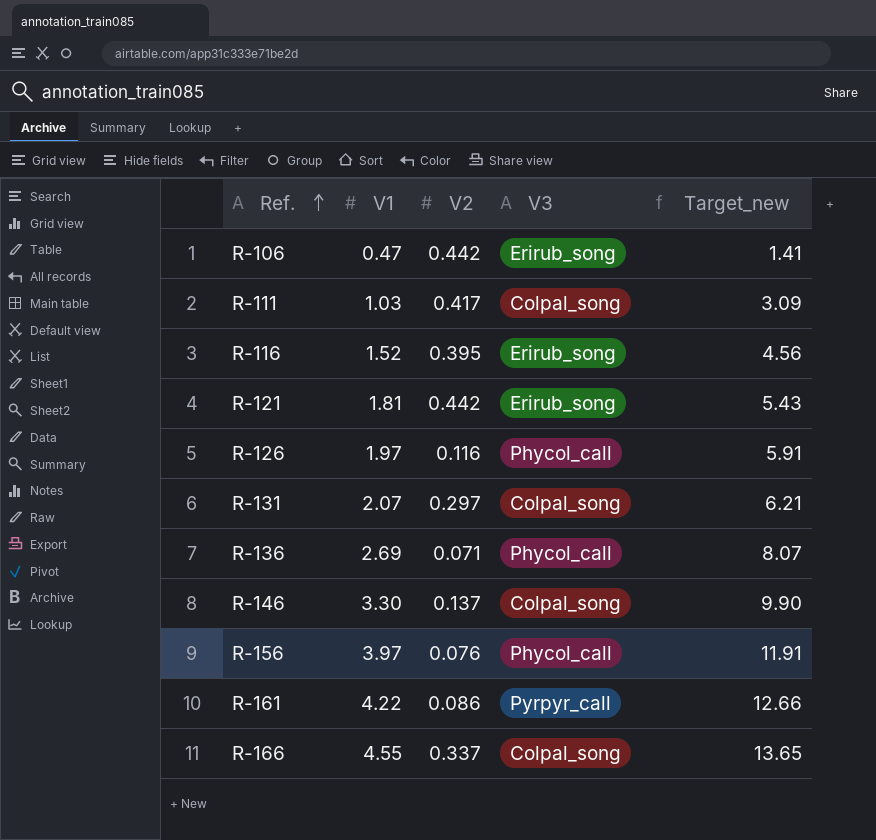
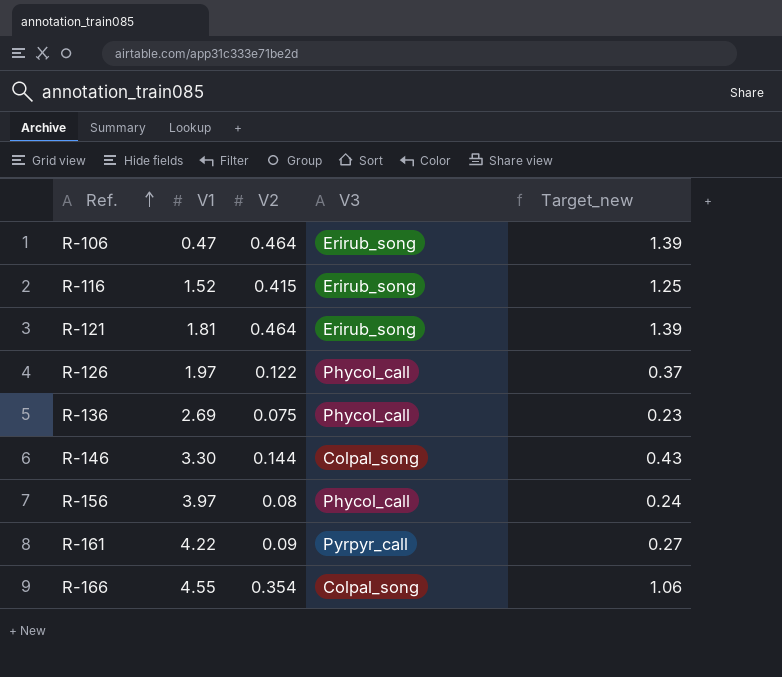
column Target_new | formula: [V1] * 3 -> [V2] * 3
row R-111: 1.03 | 0.417 | Colpal_song | 3.09 -> none
row R-131: 2.07 | 0.297 | Colpal_song | 6.21 -> none
R-106 | V2: 0.442 -> 0.464
R-116 | V2: 0.395 -> 0.415
R-121 | V2: 0.442 -> 0.464
R-126 | V2: 0.116 -> 0.122
R-136 | V2: 0.071 -> 0.075
R-146 | V2: 0.137 -> 0.144
R-156 | V2: 0.076 -> 0.08
R-161 | V2: 0.086 -> 0.09
R-166 | V2: 0.337 -> 0.354

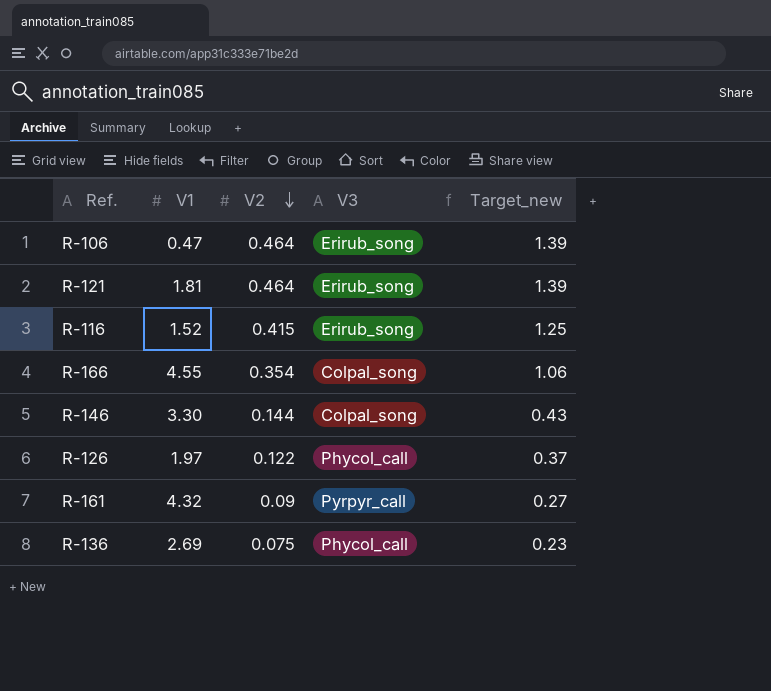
row order: Ref. ascending -> V2 descending
row R-156: 3.97 | 0.08 | Phycol_call | 0.24 -> none
R-161 | V1: 4.22 -> 4.32

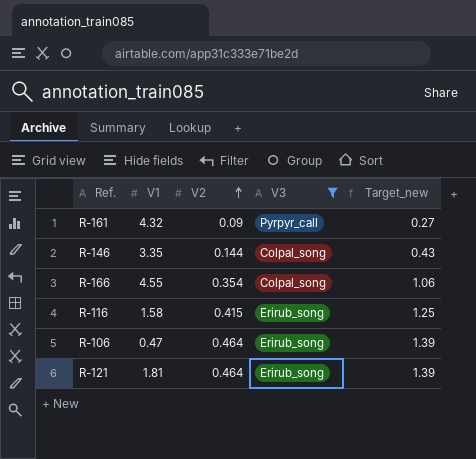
filter: none -> V3 != Phycol_call
row order: V2 descending -> V2 ascending
R-146 | V1: 3.30 -> 3.35
R-116 | V1: 1.52 -> 1.58

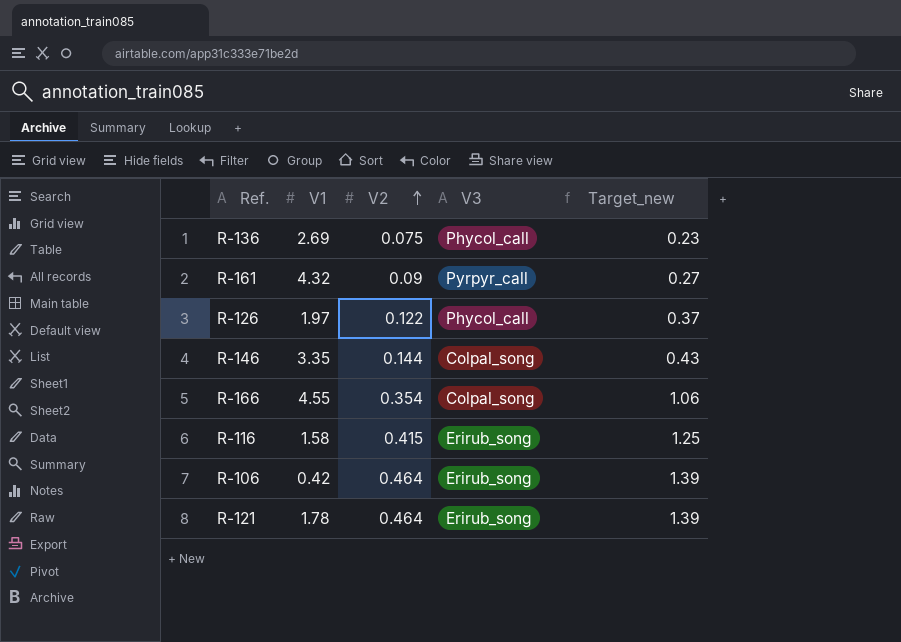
filter: V3 != Phycol_call -> none
R-106 | V1: 0.47 -> 0.42
R-121 | V1: 1.81 -> 1.78

